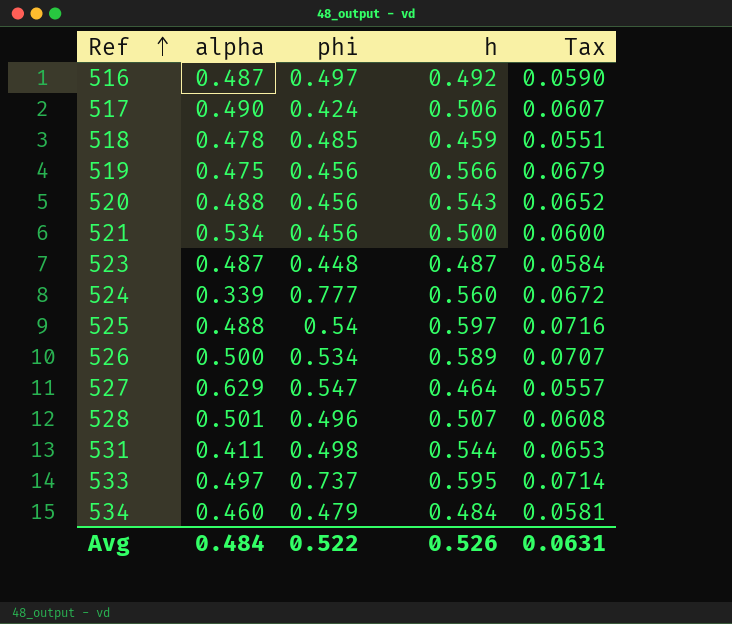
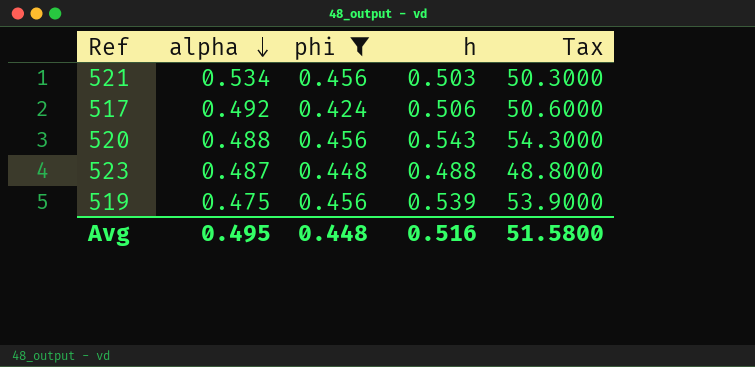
filter: none -> phi <= 0.456
row order: Ref ascending -> alpha descending
column Tax | formula: [h] * 0.12 -> [h] * 100
521 | h: 0.500 -> 0.503
517 | alpha: 0.490 -> 0.492
523 | h: 0.487 -> 0.488
519 | h: 0.566 -> 0.539
Avg | alpha: 0.484 -> 0.495
Avg | phi: 0.522 -> 0.448
Avg | h: 0.526 -> 0.516
Avg | Tax: 0.0631 -> 51.5800

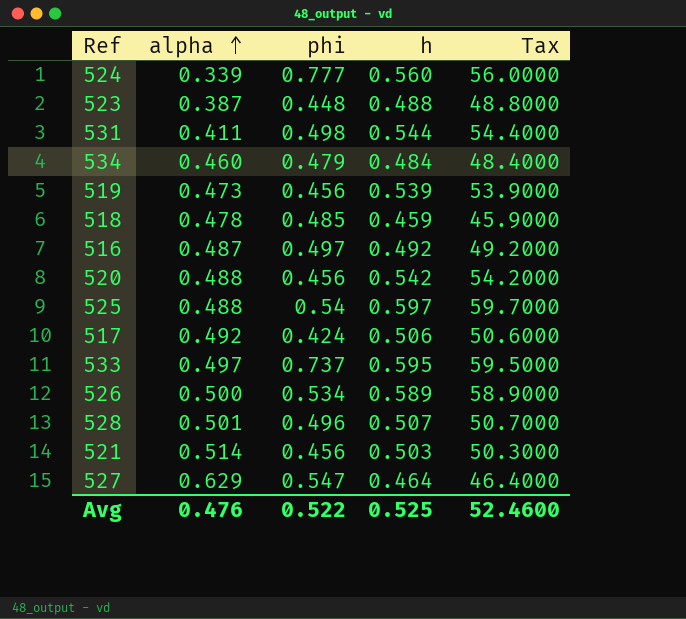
filter: phi <= 0.456 -> none
row order: alpha descending -> alpha ascending
523 | alpha: 0.487 -> 0.387
519 | alpha: 0.475 -> 0.473
520 | h: 0.543 -> 0.542
520 | Tax: 54.3000 -> 54.2000
521 | alpha: 0.534 -> 0.514
Avg | alpha: 0.495 -> 0.476
Avg | phi: 0.448 -> 0.522
Avg | h: 0.516 -> 0.525
Avg | Tax: 51.5800 -> 52.4600

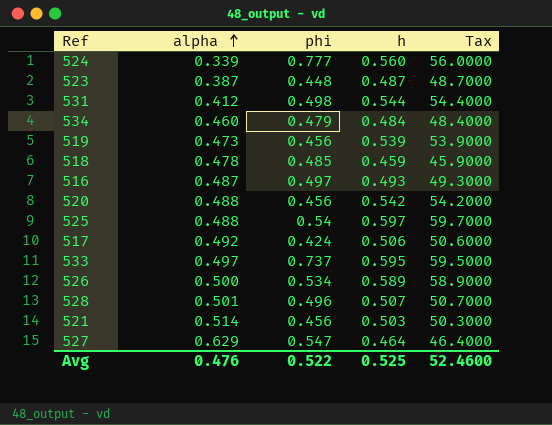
523 | h: 0.488 -> 0.487
523 | Tax: 48.8000 -> 48.7000
531 | alpha: 0.411 -> 0.412
516 | h: 0.492 -> 0.493
516 | Tax: 49.2000 -> 49.3000

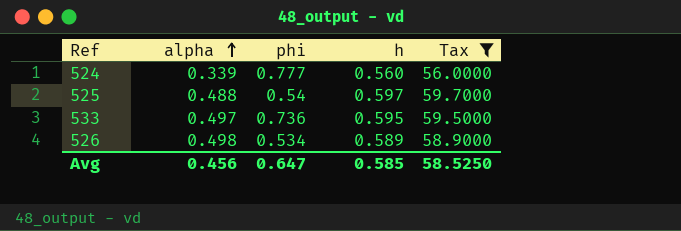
filter: none -> Tax >= 56.0000
533 | phi: 0.737 -> 0.736
526 | alpha: 0.500 -> 0.498
Avg | alpha: 0.476 -> 0.456
Avg | phi: 0.522 -> 0.647
Avg | h: 0.525 -> 0.585
Avg | Tax: 52.4600 -> 58.5250

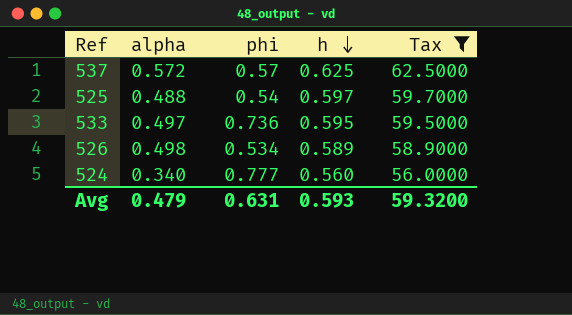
row order: alpha ascending -> h descending
row 537: none -> 0.572 | 0.57 | 0.625 | 62.5000
524 | alpha: 0.339 -> 0.340
Avg | alpha: 0.456 -> 0.479
Avg | phi: 0.647 -> 0.631
Avg | h: 0.585 -> 0.593
Avg | Tax: 58.5250 -> 59.3200

